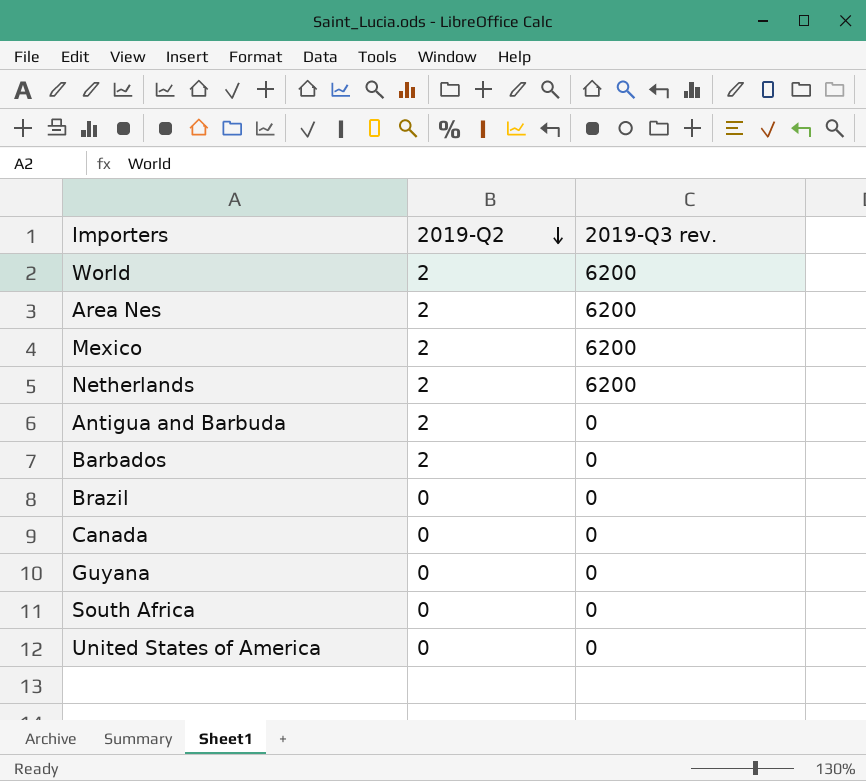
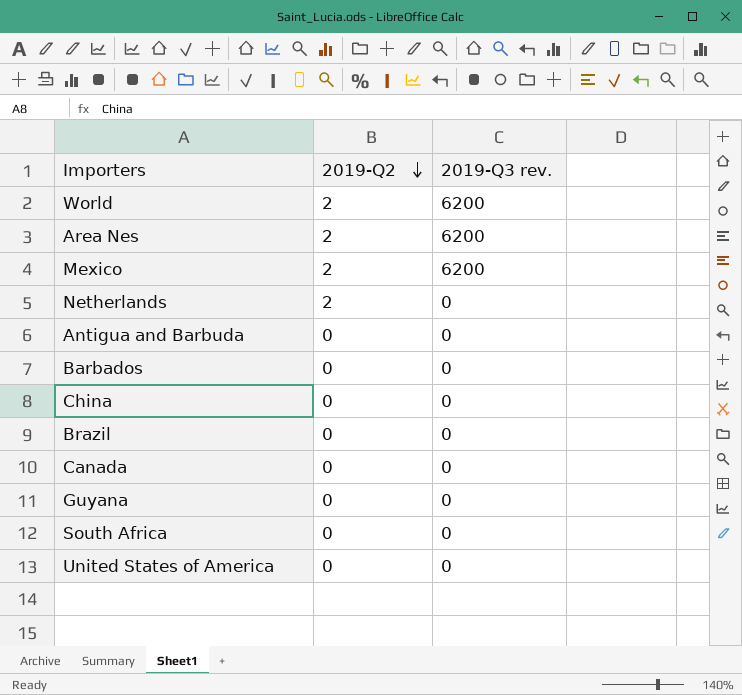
Netherlands | 2019-Q3 rev.: 6200 -> 0
Antigua and Barbuda | 2019-Q2: 2 -> 0
Barbados | 2019-Q2: 2 -> 0
row China: none -> 0 | 0

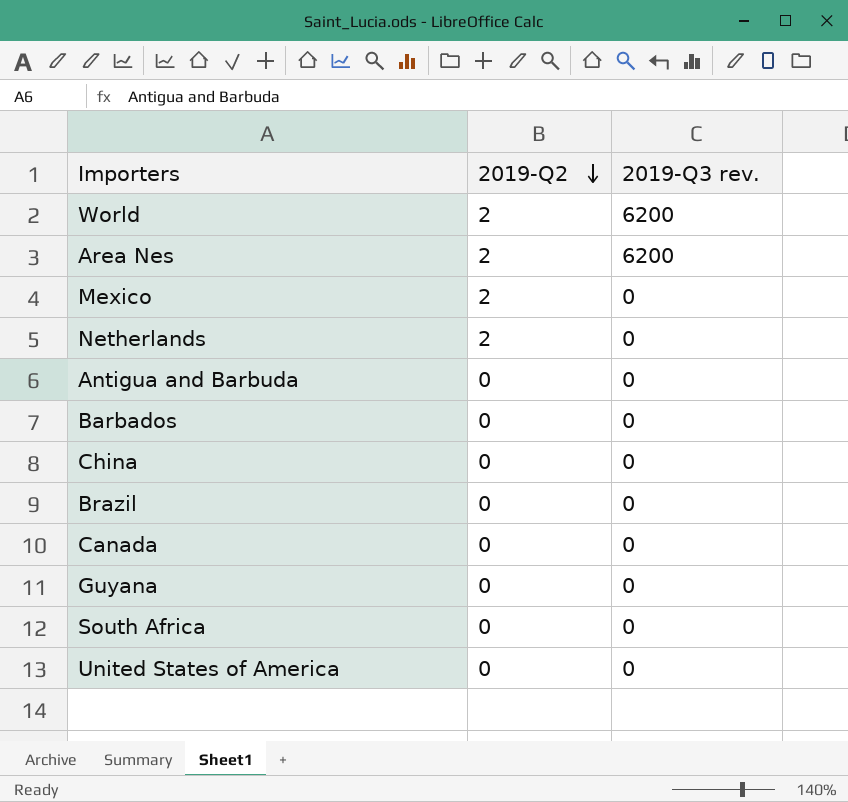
Mexico | 2019-Q3 rev.: 6200 -> 0

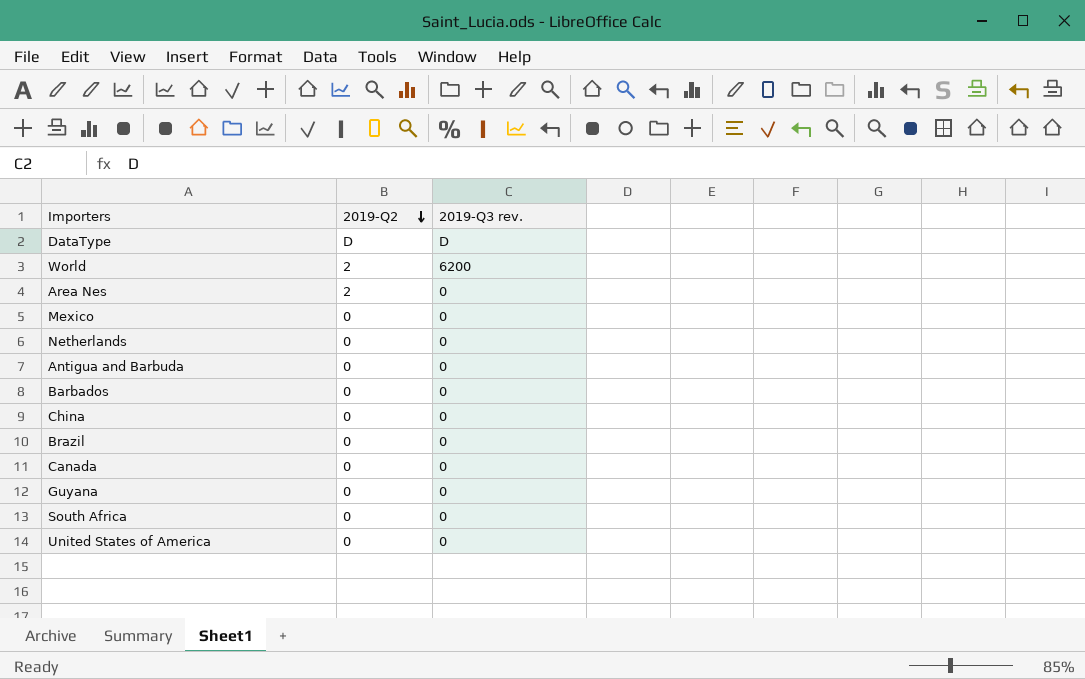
row DataType: none -> D | D
Area Nes | 2019-Q3 rev.: 6200 -> 0
Mexico | 2019-Q2: 2 -> 0
Netherlands | 2019-Q2: 2 -> 0

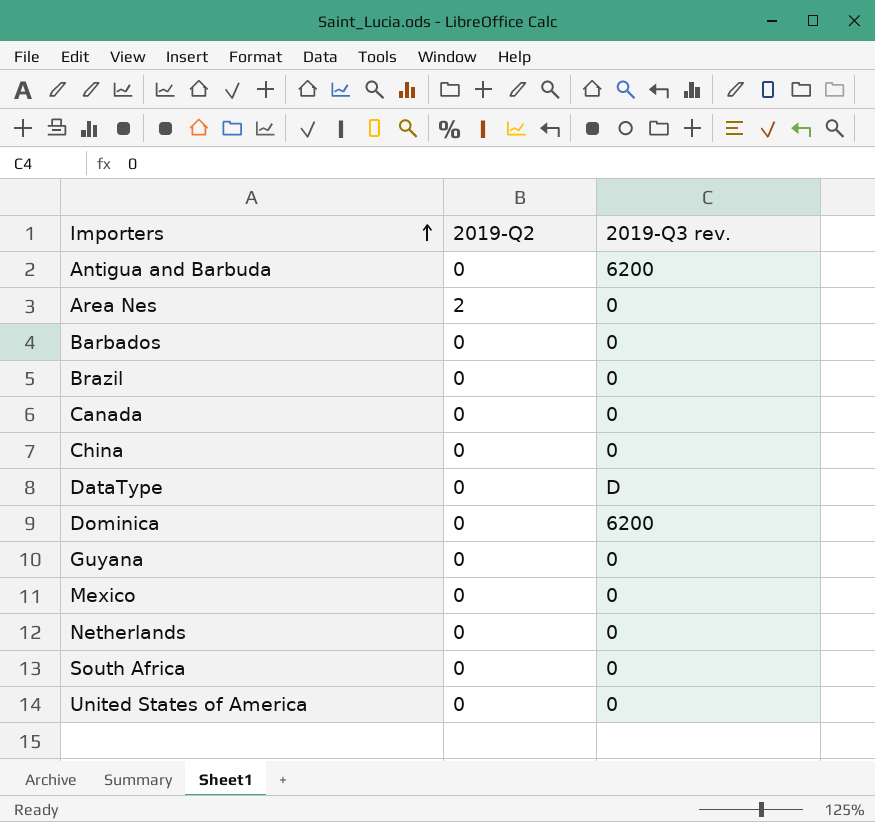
row order: 2019-Q2 descending -> Importers ascending
row World: 2 | 6200 -> none
Antigua and Barbuda | 2019-Q3 rev.: 0 -> 6200
DataType | 2019-Q2: D -> 0
row Dominica: none -> 0 | 6200

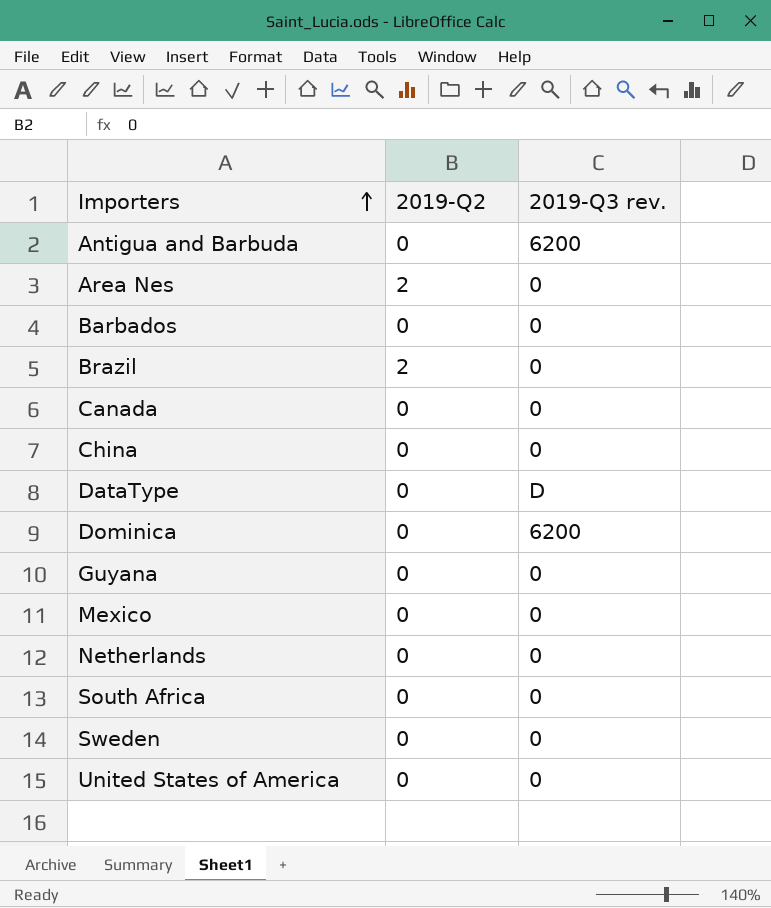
Brazil | 2019-Q2: 0 -> 2
row Sweden: none -> 0 | 0

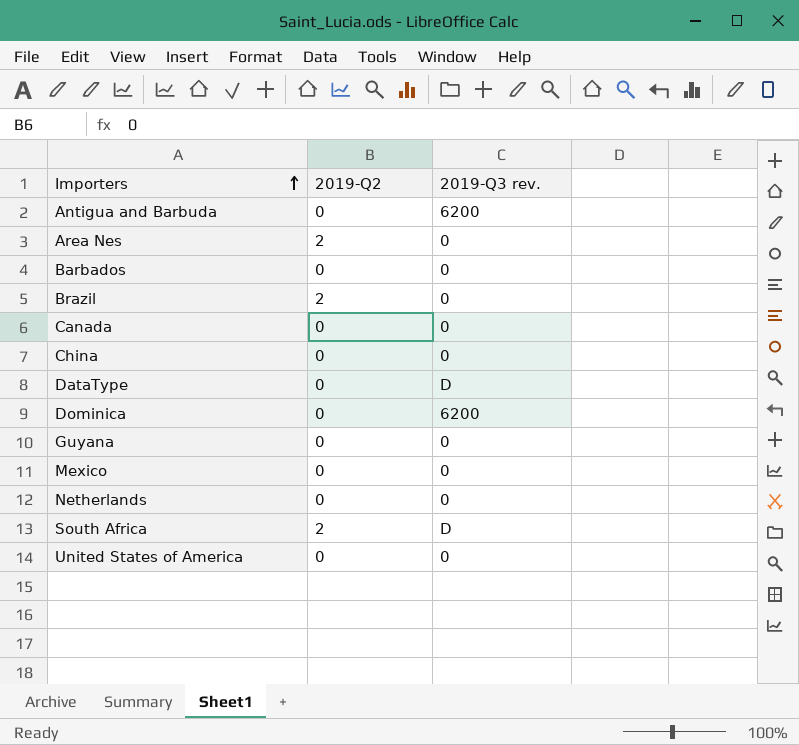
row Sweden: 0 | 0 -> none
South Africa | 2019-Q2: 0 -> 2
South Africa | 2019-Q3 rev.: 0 -> D

